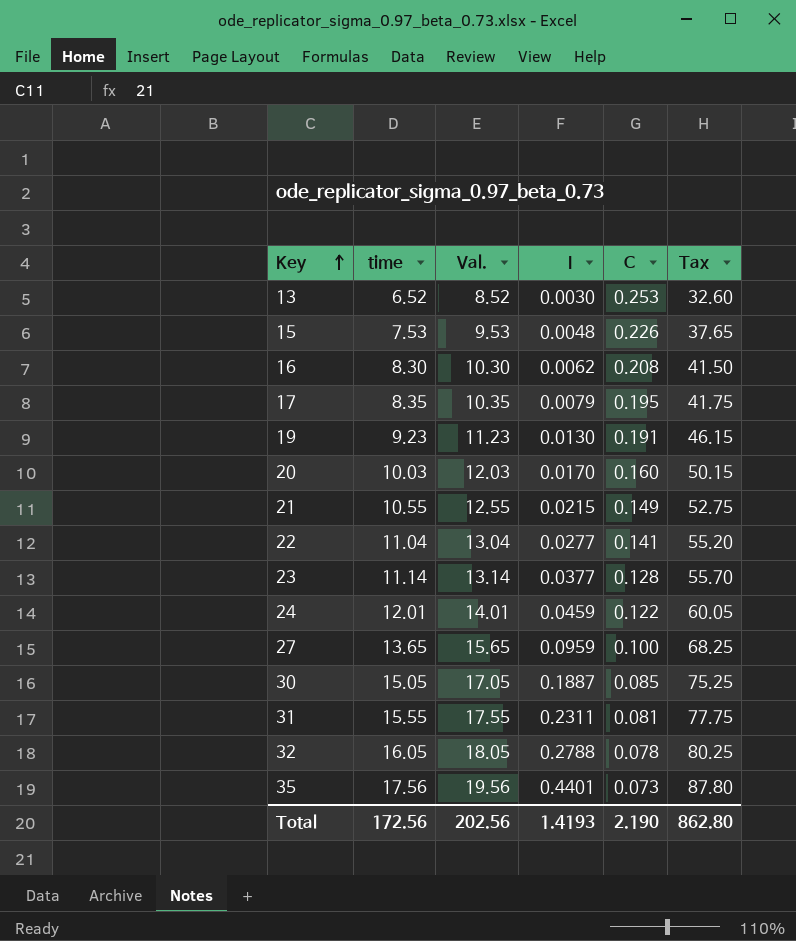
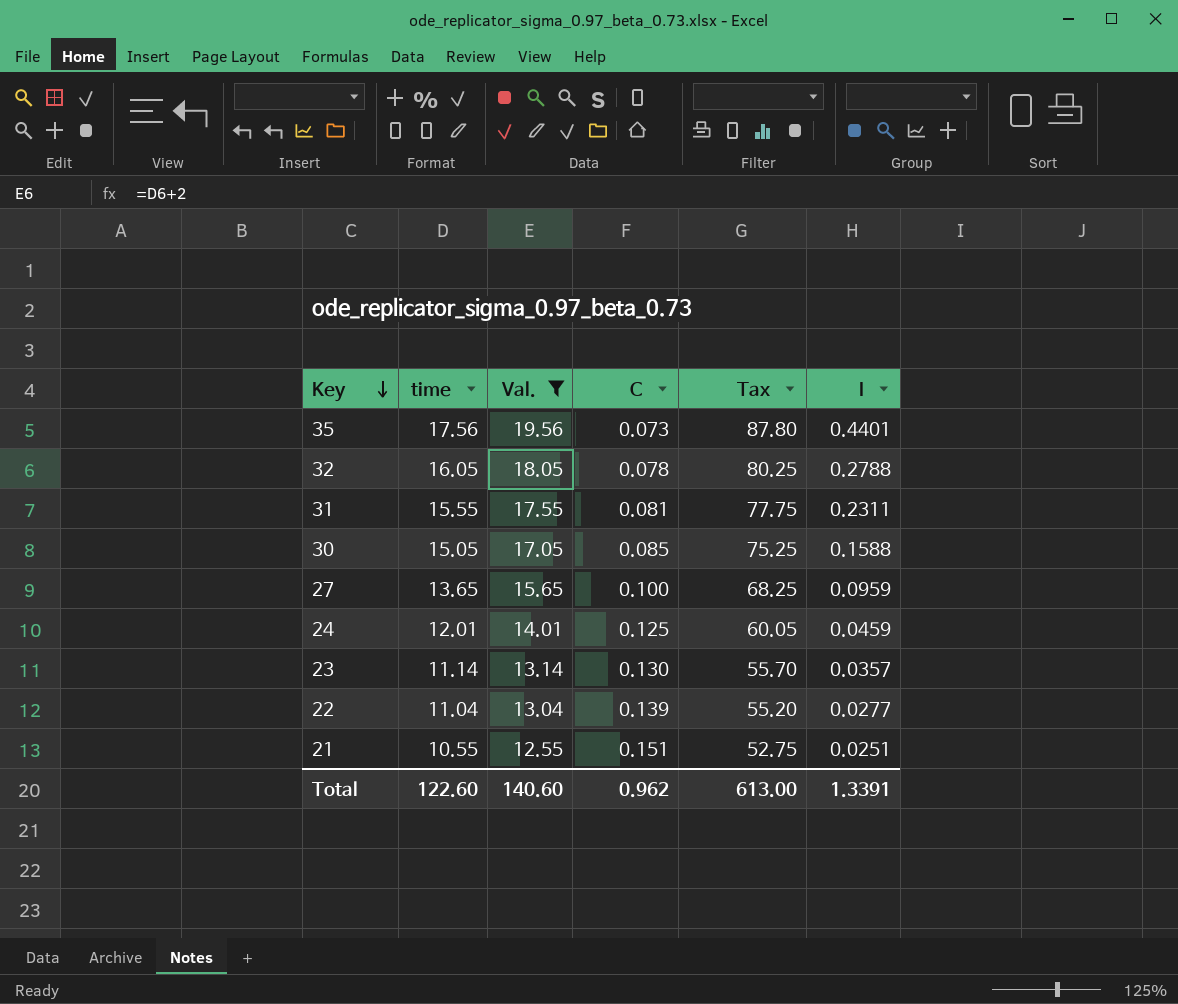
filter: none -> Val. >= 12.55
row order: Key ascending -> Key descending
column I | position: 4 -> 6
30 | I: 0.1887 -> 0.1588
24 | C: 0.122 -> 0.125
23 | C: 0.128 -> 0.130
23 | I: 0.0377 -> 0.0357
22 | C: 0.141 -> 0.139
21 | C: 0.149 -> 0.151
21 | I: 0.0215 -> 0.0251
Total | time: 172.56 -> 122.60
Total | Val.: 202.56 -> 140.60
Total | C: 2.190 -> 0.962
Total | Tax: 862.80 -> 613.00
Total | I: 1.4193 -> 1.3391

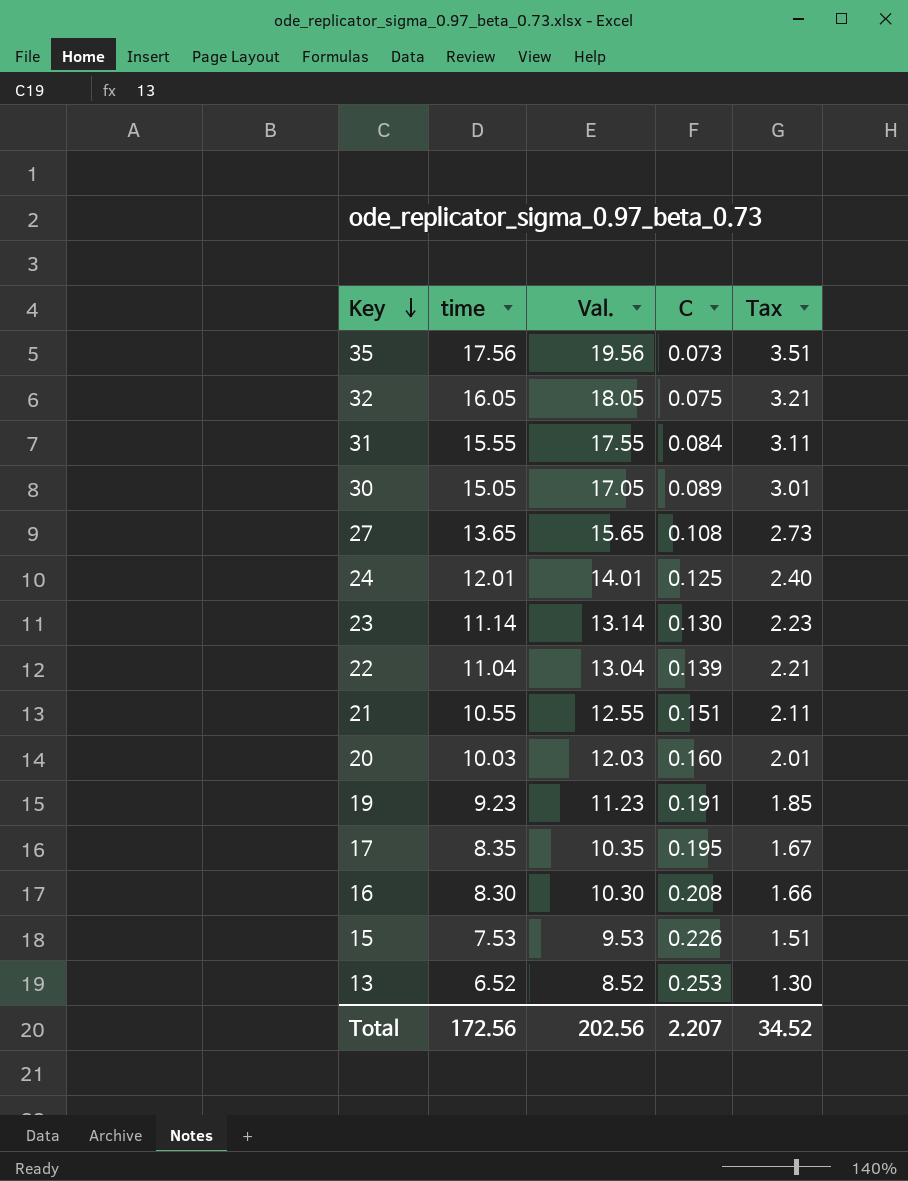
filter: Val. >= 12.55 -> none
column I | position: 6 -> none
column Tax | formula: [time] * 5 -> [time] * 0.2
32 | C: 0.078 -> 0.075
31 | C: 0.081 -> 0.084
30 | C: 0.085 -> 0.089
27 | C: 0.100 -> 0.108
Total | time: 122.60 -> 172.56
Total | Val.: 140.60 -> 202.56
Total | C: 0.962 -> 2.207
Total | Tax: 613.00 -> 34.52

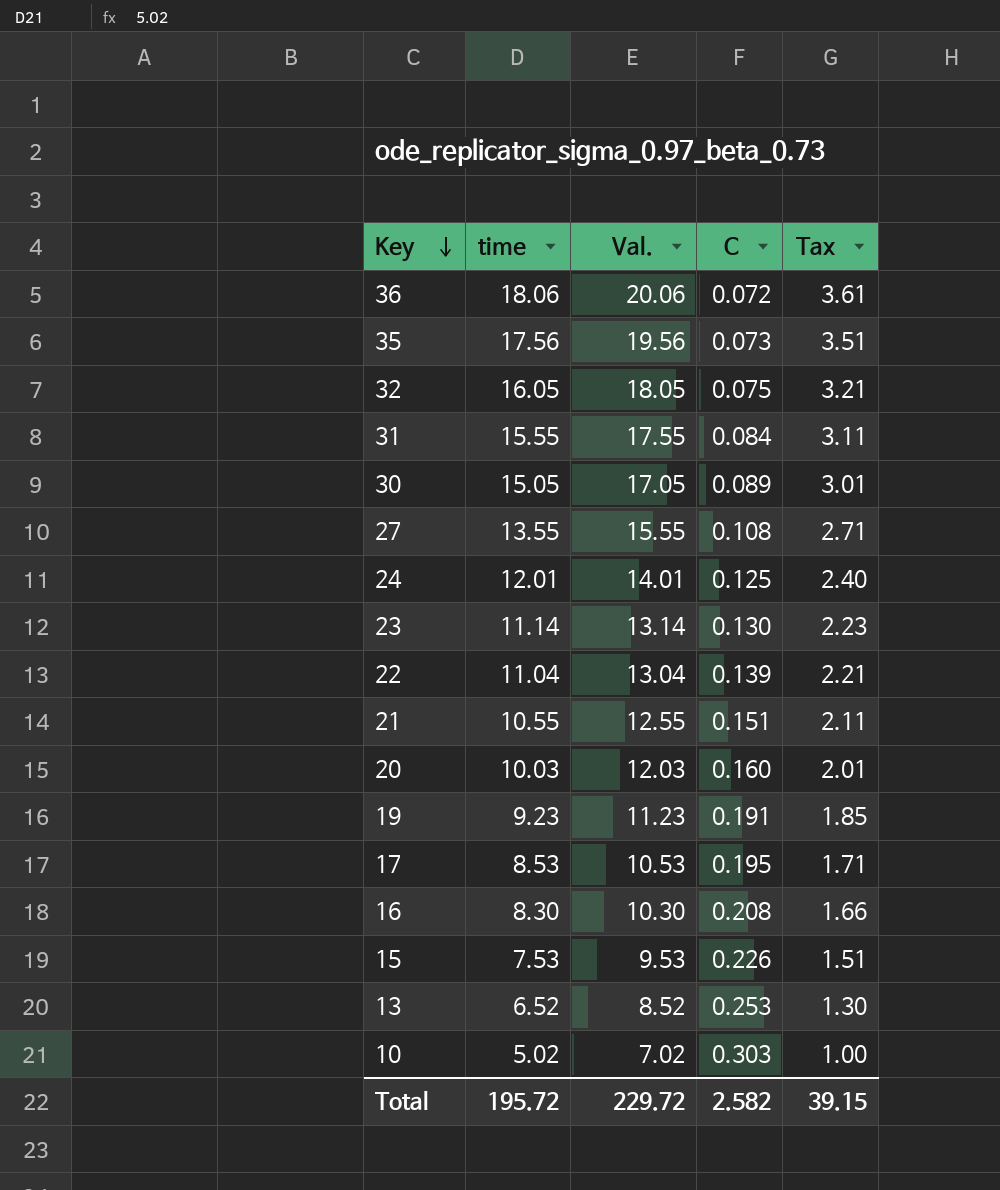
row 36: none -> 18.06 | 20.06 | 0.072 | 3.61
27 | time: 13.65 -> 13.55
27 | Val.: 15.65 -> 15.55
27 | Tax: 2.73 -> 2.71
17 | time: 8.35 -> 8.53
17 | Val.: 10.35 -> 10.53
17 | Tax: 1.67 -> 1.71
row 10: none -> 5.02 | 7.02 | 0.303 | 1.00
Total | time: 172.56 -> 195.72
Total | Val.: 202.56 -> 229.72
Total | C: 2.207 -> 2.582
Total | Tax: 34.52 -> 39.15

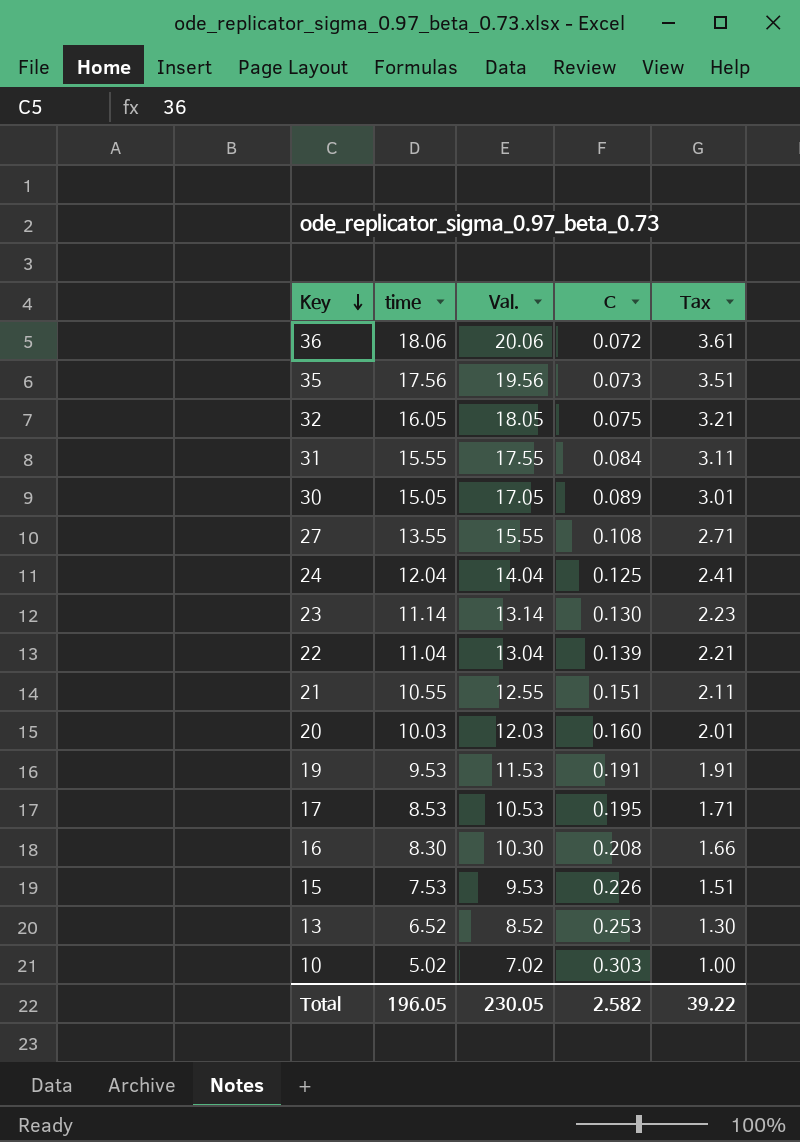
24 | time: 12.01 -> 12.04
24 | Val.: 14.01 -> 14.04
24 | Tax: 2.40 -> 2.41
19 | time: 9.23 -> 9.53
19 | Val.: 11.23 -> 11.53
19 | Tax: 1.85 -> 1.91
Total | time: 195.72 -> 196.05
Total | Val.: 229.72 -> 230.05
Total | Tax: 39.15 -> 39.22

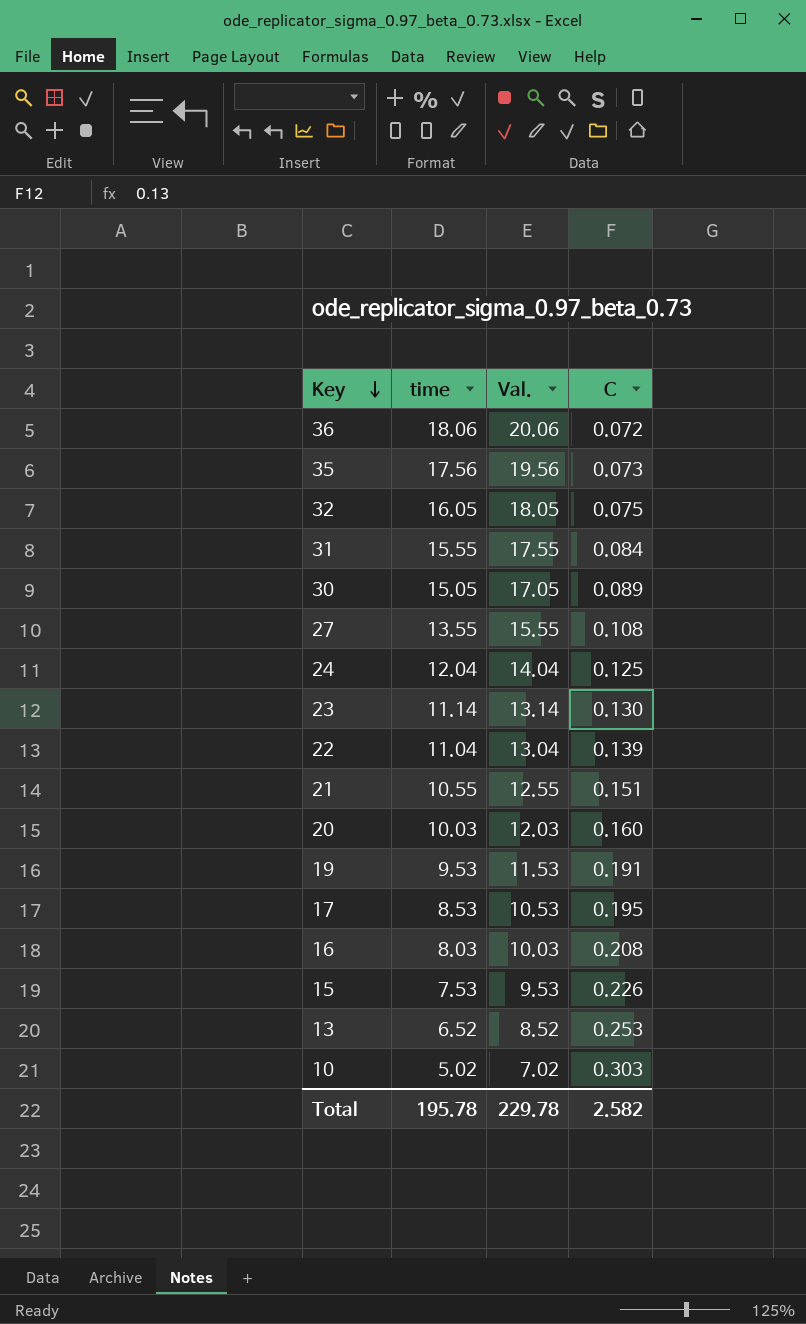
column Tax | formula: [time] * 0.2 -> none
16 | time: 8.30 -> 8.03
16 | Val.: 10.30 -> 10.03
Total | time: 196.05 -> 195.78
Total | Val.: 230.05 -> 229.78

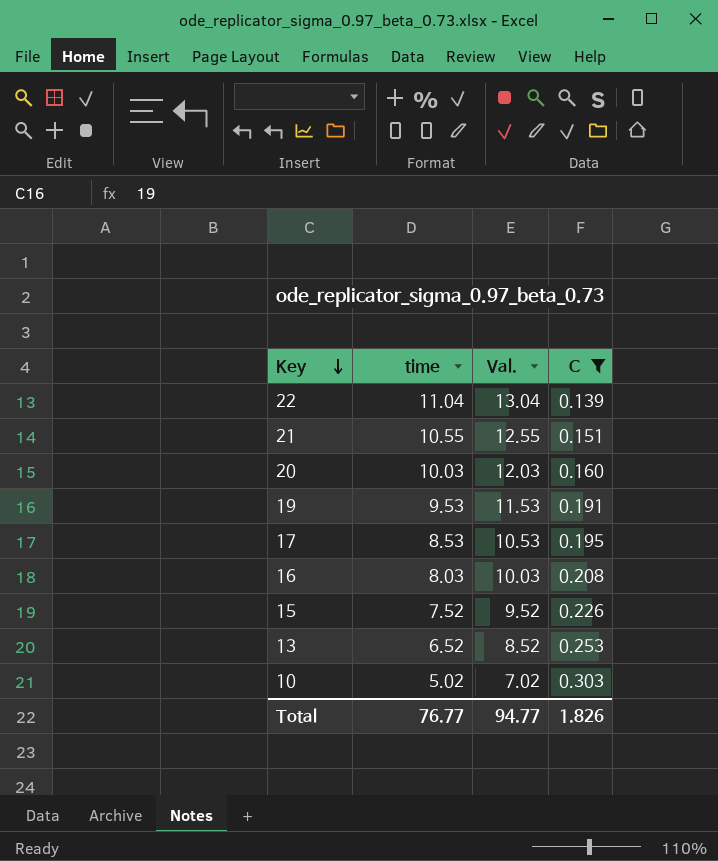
filter: none -> C >= 0.139
15 | time: 7.53 -> 7.52
15 | Val.: 9.53 -> 9.52
Total | time: 195.78 -> 76.77
Total | Val.: 229.78 -> 94.77
Total | C: 2.582 -> 1.826

